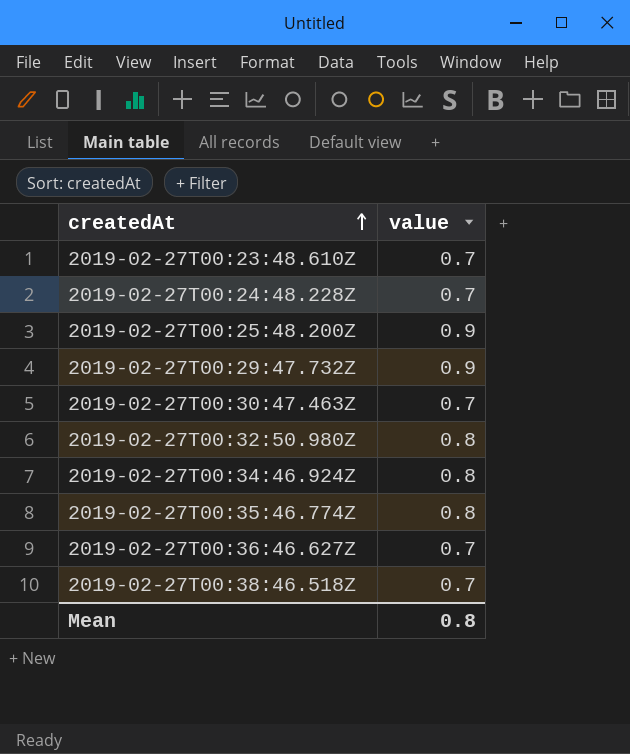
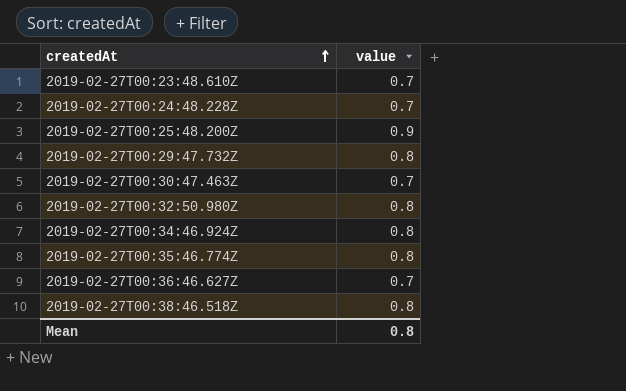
2019-02-27T00:29:47.732Z | value: 0.9 -> 0.8
2019-02-27T00:38:46.518Z | value: 0.7 -> 0.8

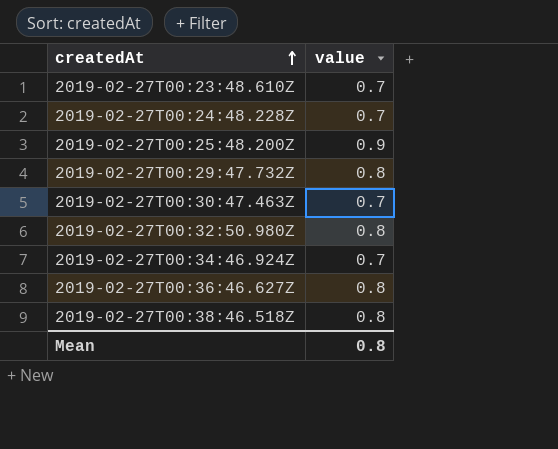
row 2019-02-27T00:35:46.774Z: 0.8 -> none
2019-02-27T00:34:46.924Z | value: 0.8 -> 0.7
2019-02-27T00:36:46.627Z | value: 0.7 -> 0.8

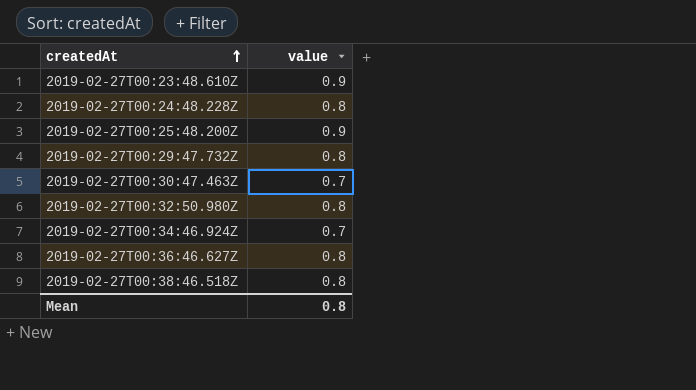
2019-02-27T00:23:48.610Z | value: 0.7 -> 0.9
2019-02-27T00:24:48.228Z | value: 0.7 -> 0.8

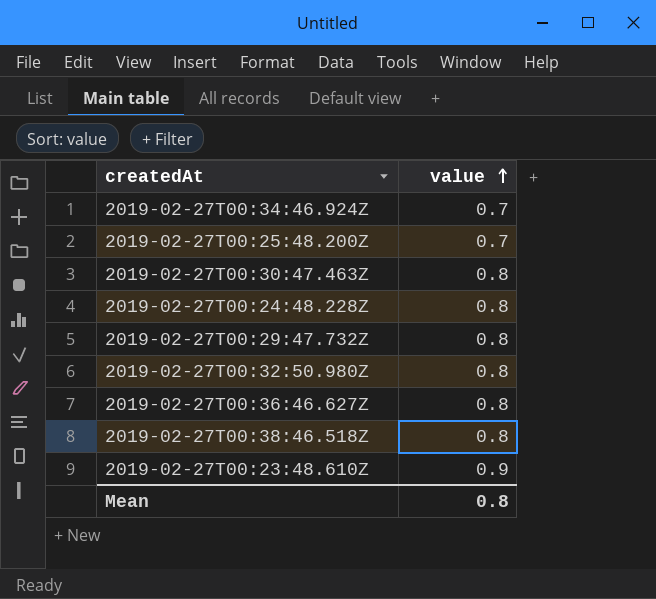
row order: createdAt ascending -> value ascending
2019-02-27T00:25:48.200Z | value: 0.9 -> 0.7
2019-02-27T00:30:47.463Z | value: 0.7 -> 0.8

